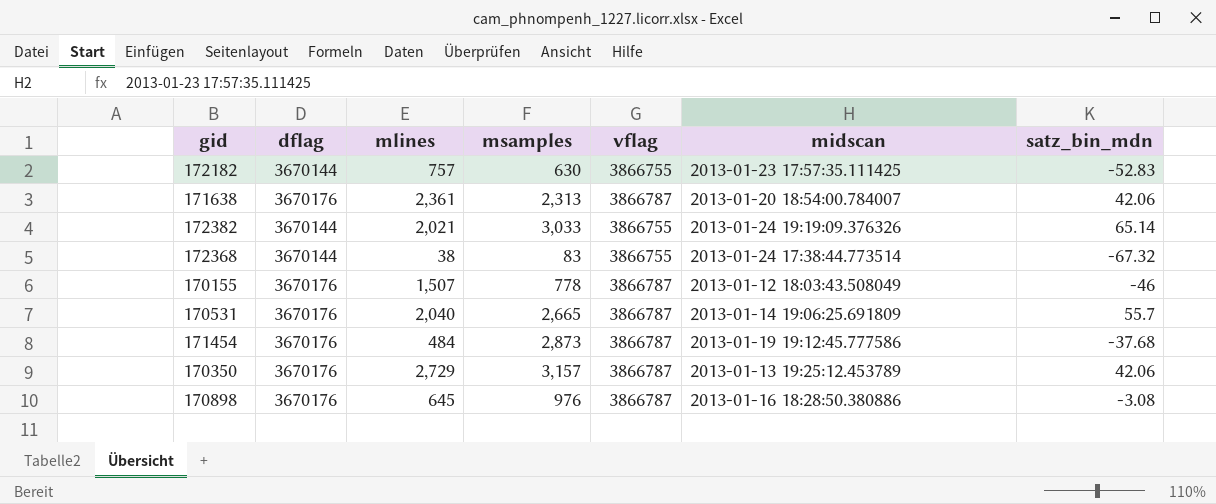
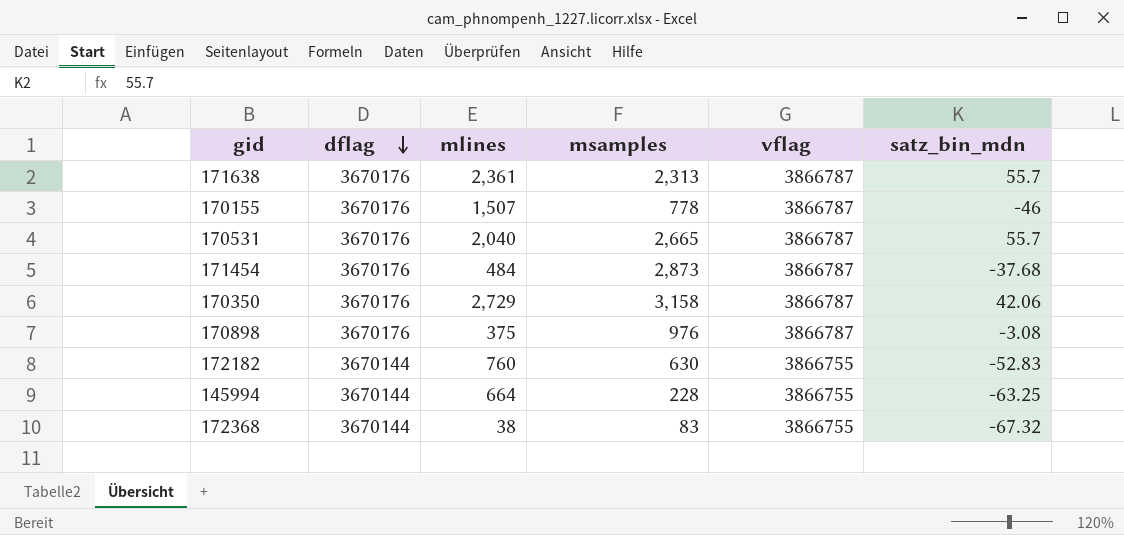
row order: none -> dflag descending
column midscan | position: 6 -> none
row 172382: 3670144 | 2,021 | 3,033 | 3866755 | 2013-01-24 19:19:09.376326 | 65.14 -> none
171638 | satz_bin_mdn: 42.06 -> 55.7
170350 | msamples: 3,157 -> 3,158
170898 | mlines: 645 -> 375
172182 | mlines: 757 -> 760
row 145994: none -> 3670144 | 664 | 228 | 3866755 | -63.25

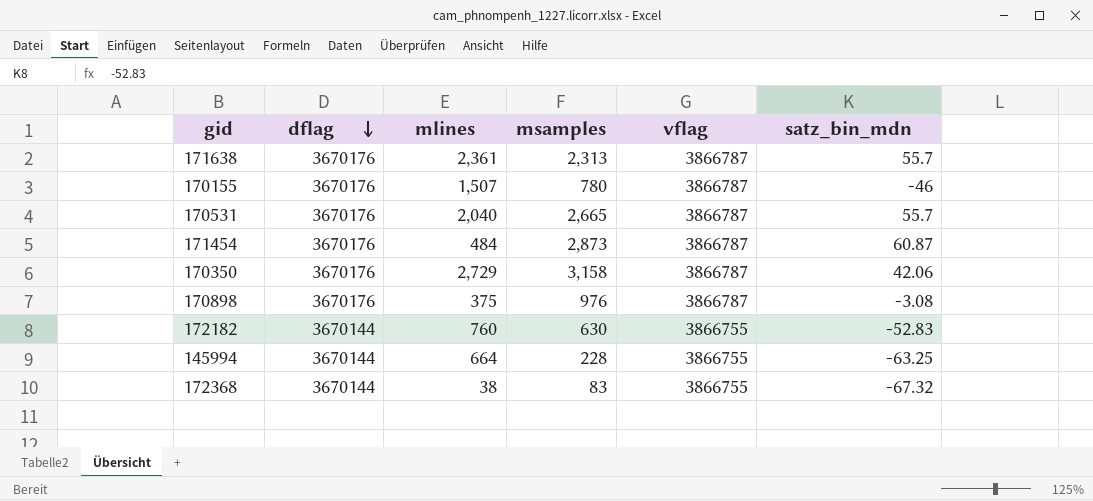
170155 | msamples: 778 -> 780
171454 | satz_bin_mdn: -37.68 -> 60.87

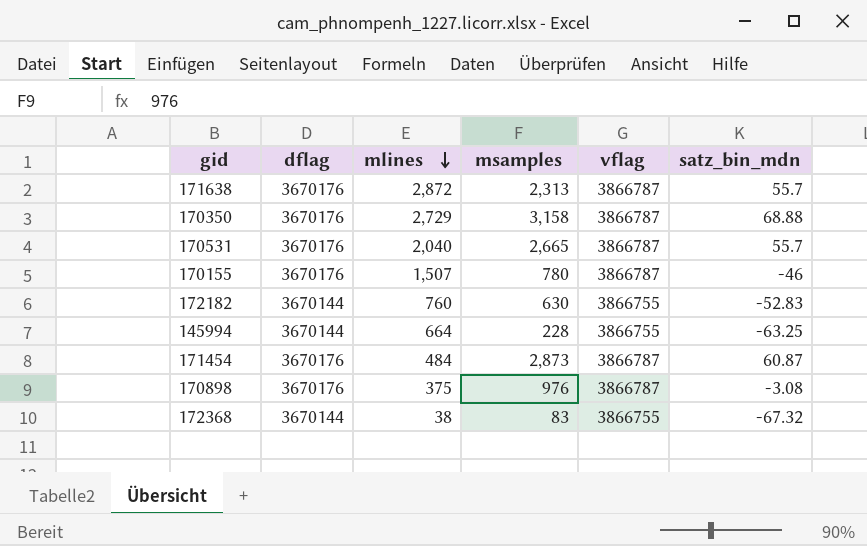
row order: dflag descending -> mlines descending
171638 | mlines: 2,361 -> 2,872
170350 | satz_bin_mdn: 42.06 -> 68.88

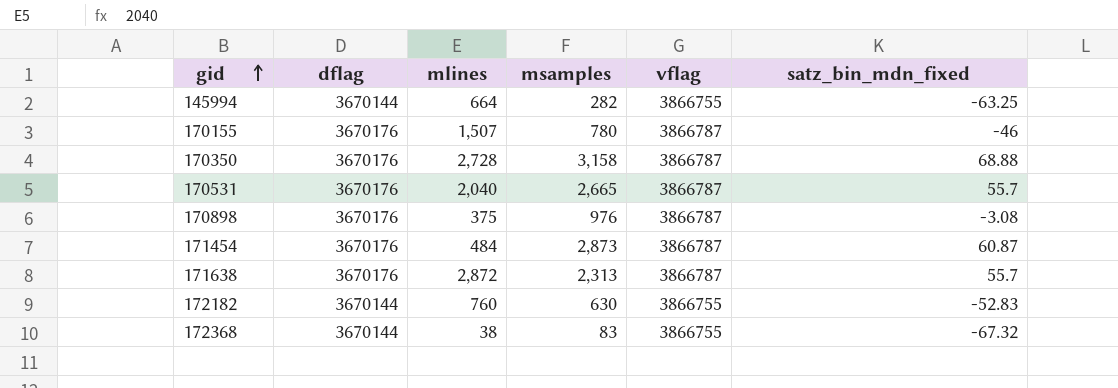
row order: mlines descending -> gid ascending
column name: satz_bin_mdn -> satz_bin_mdn_fixed
145994 | msamples: 228 -> 282
170350 | mlines: 2,729 -> 2,728

